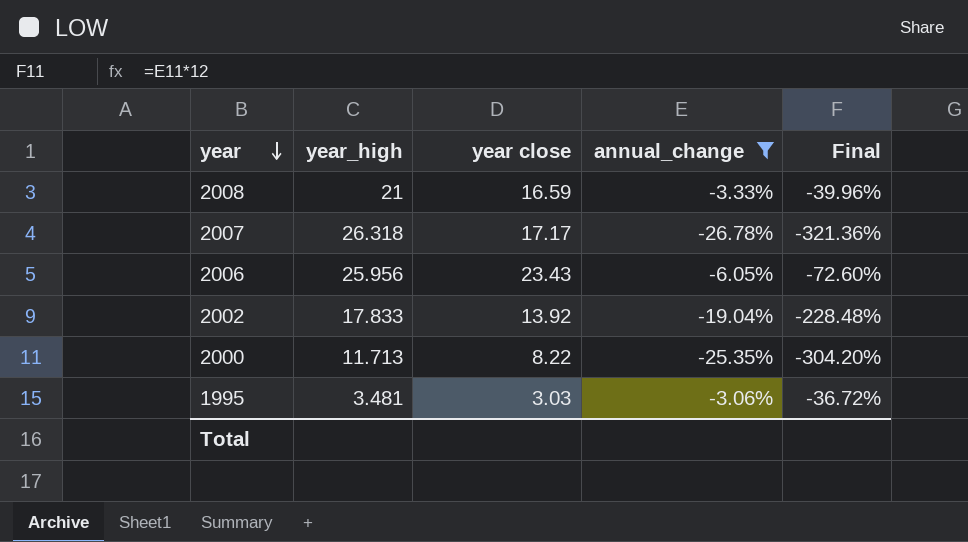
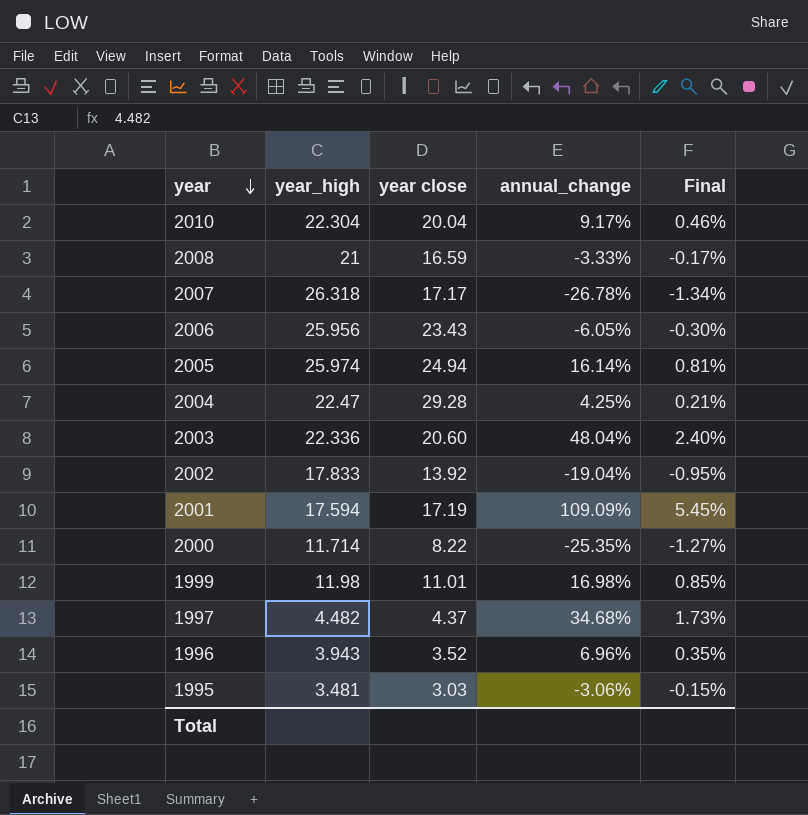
filter: annual_change <= -3.06% -> none
column Final | formula: [annual_change] * 12 -> [annual_change] * 0.05
2000 | year_high: 11.713 -> 11.714

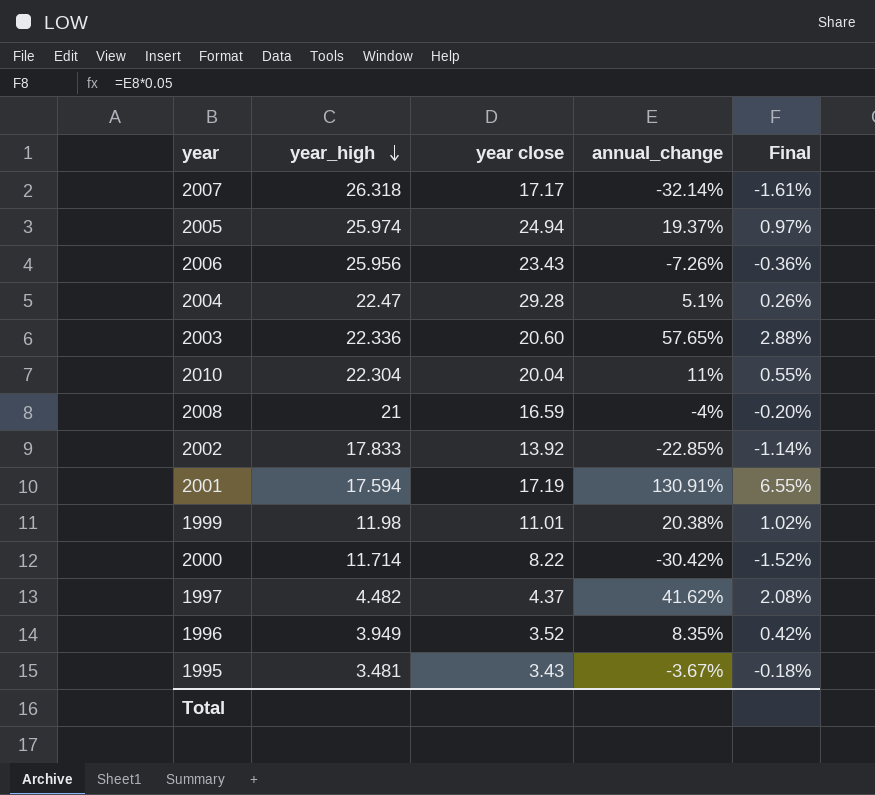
row order: year descending -> year_high descending
2007 | annual_change: -26.78% -> -32.14%
2007 | Final: -1.34% -> -1.61%
2005 | annual_change: 16.14% -> 19.37%
2005 | Final: 0.81% -> 0.97%
2006 | annual_change: -6.05% -> -7.26%
2006 | Final: -0.30% -> -0.36%
2004 | annual_change: 4.25% -> 5.1%
2004 | Final: 0.21% -> 0.26%
2003 | annual_change: 48.04% -> 57.65%
2003 | Final: 2.40% -> 2.88%
2010 | annual_change: 9.17% -> 11%
2010 | Final: 0.46% -> 0.55%
2008 | annual_change: -3.33% -> -4%
2008 | Final: -0.17% -> -0.20%
2002 | annual_change: -19.04% -> -22.85%
2002 | Final: -0.95% -> -1.14%
2001 | annual_change: 109.09% -> 130.91%
2001 | Final: 5.45% -> 6.55%
1999 | annual_change: 16.98% -> 20.38%
1999 | Final: 0.85% -> 1.02%
2000 | annual_change: -25.35% -> -30.42%
2000 | Final: -1.27% -> -1.52%
1997 | annual_change: 34.68% -> 41.62%
1997 | Final: 1.73% -> 2.08%
1996 | year_high: 3.943 -> 3.949
1996 | annual_change: 6.96% -> 8.35%
1996 | Final: 0.35% -> 0.42%
1995 | year close: 3.03 -> 3.43
1995 | annual_change: -3.06% -> -3.67%
1995 | Final: -0.15% -> -0.18%

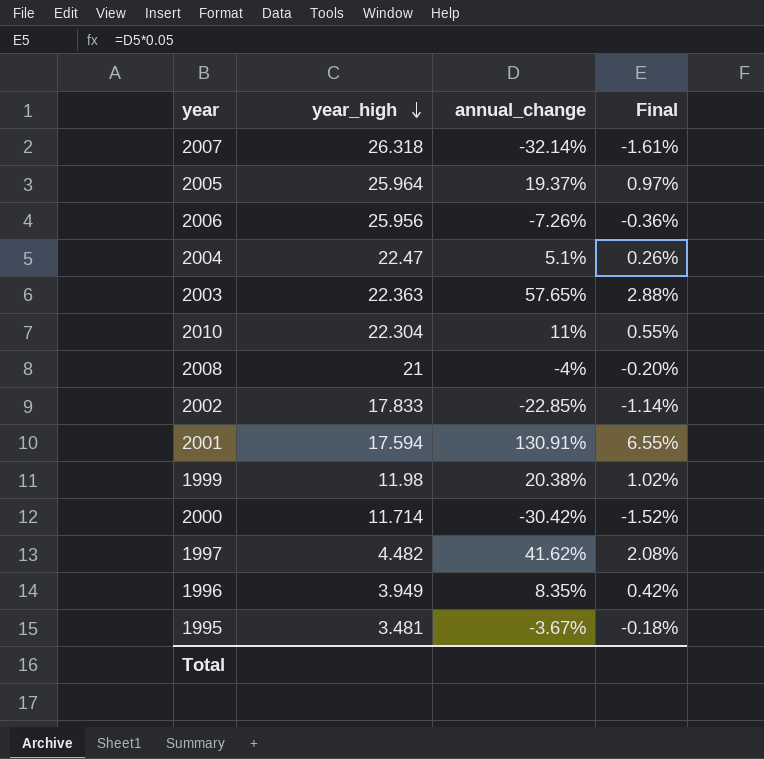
column year close | position: 3 -> none
2005 | year_high: 25.974 -> 25.964
2003 | year_high: 22.336 -> 22.363

